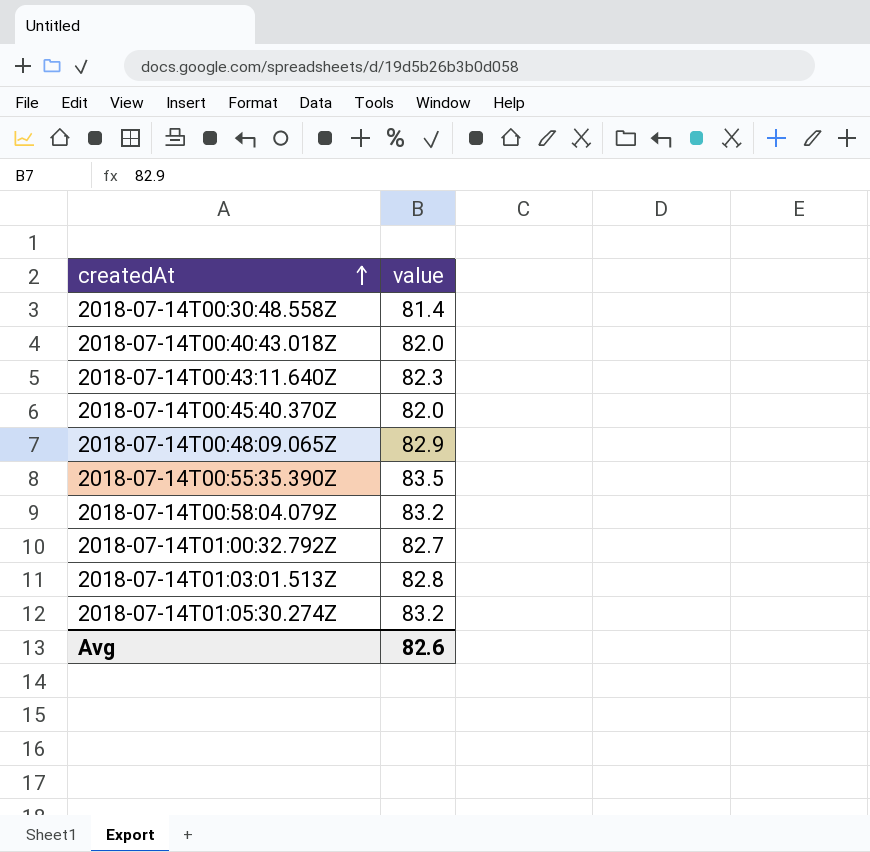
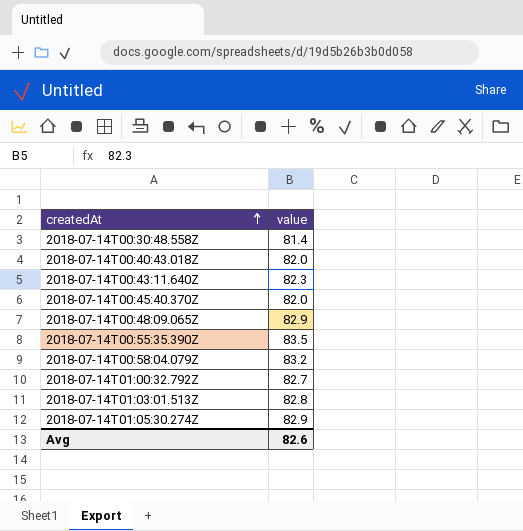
2018-07-14T01:05:30.274Z | value: 83.2 -> 82.9

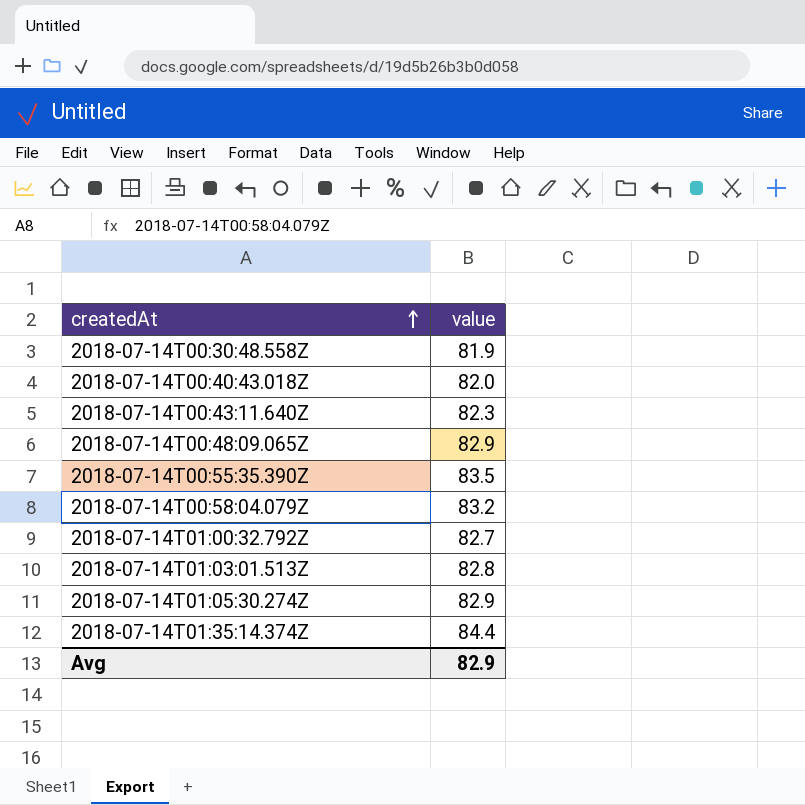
row 2018-07-14T00:45:40.370Z: 82.0 -> none
2018-07-14T00:30:48.558Z | value: 81.4 -> 81.9
row 2018-07-14T01:35:14.374Z: none -> 84.4
Avg | value: 82.6 -> 82.9

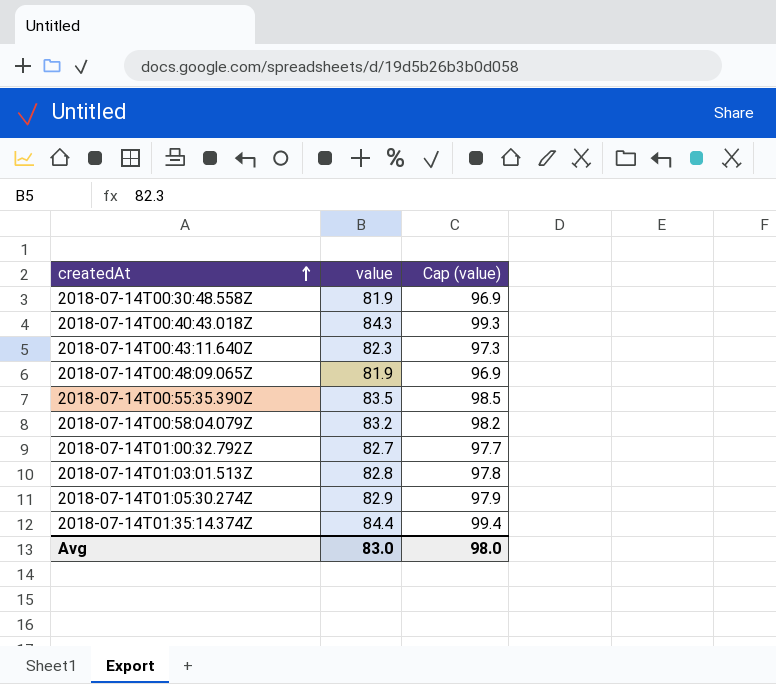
column Cap (value) | formula: none -> [value] + 15
2018-07-14T00:40:43.018Z | value: 82.0 -> 84.3
2018-07-14T00:48:09.065Z | value: 82.9 -> 81.9
Avg | value: 82.9 -> 83.0

